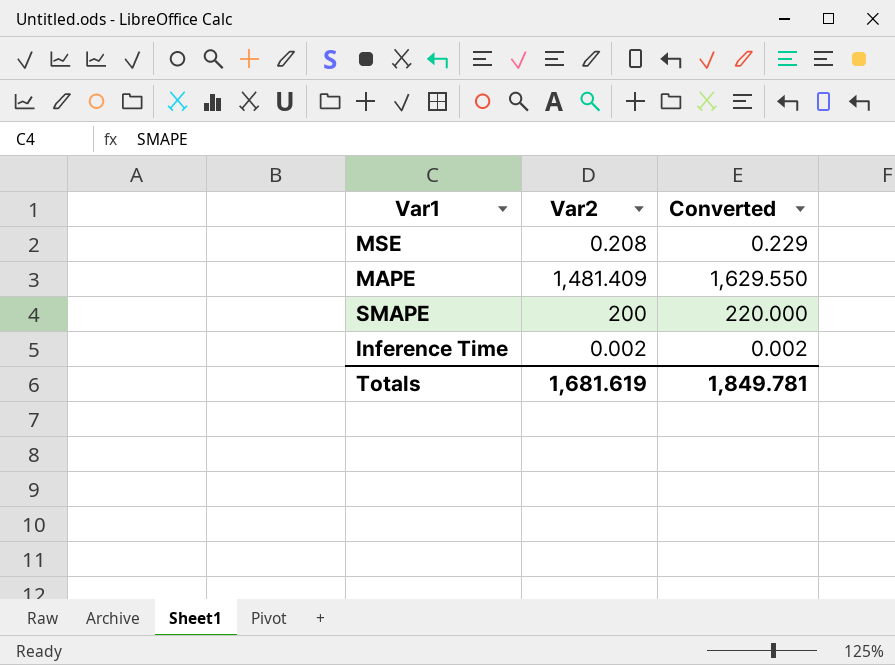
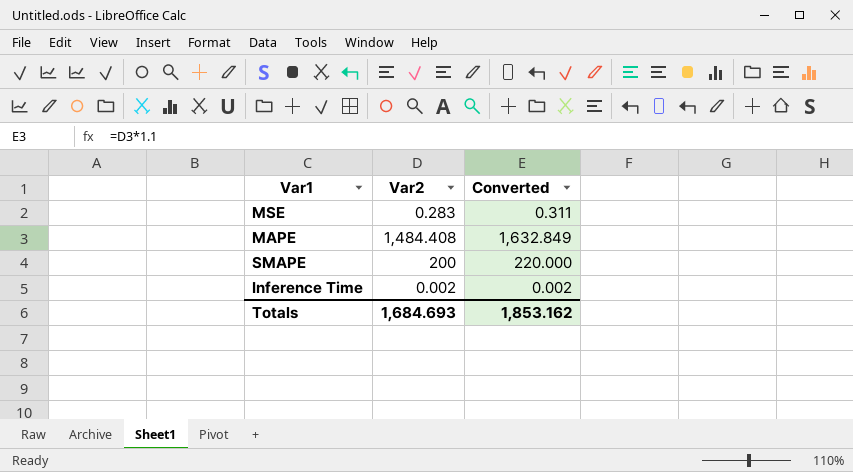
MSE | Var2: 0.208 -> 0.283
MSE | Converted: 0.229 -> 0.311
MAPE | Var2: 1,481.409 -> 1,484.408
MAPE | Converted: 1,629.550 -> 1,632.849
Totals | Var2: 1,681.619 -> 1,684.693
Totals | Converted: 1,849.781 -> 1,853.162

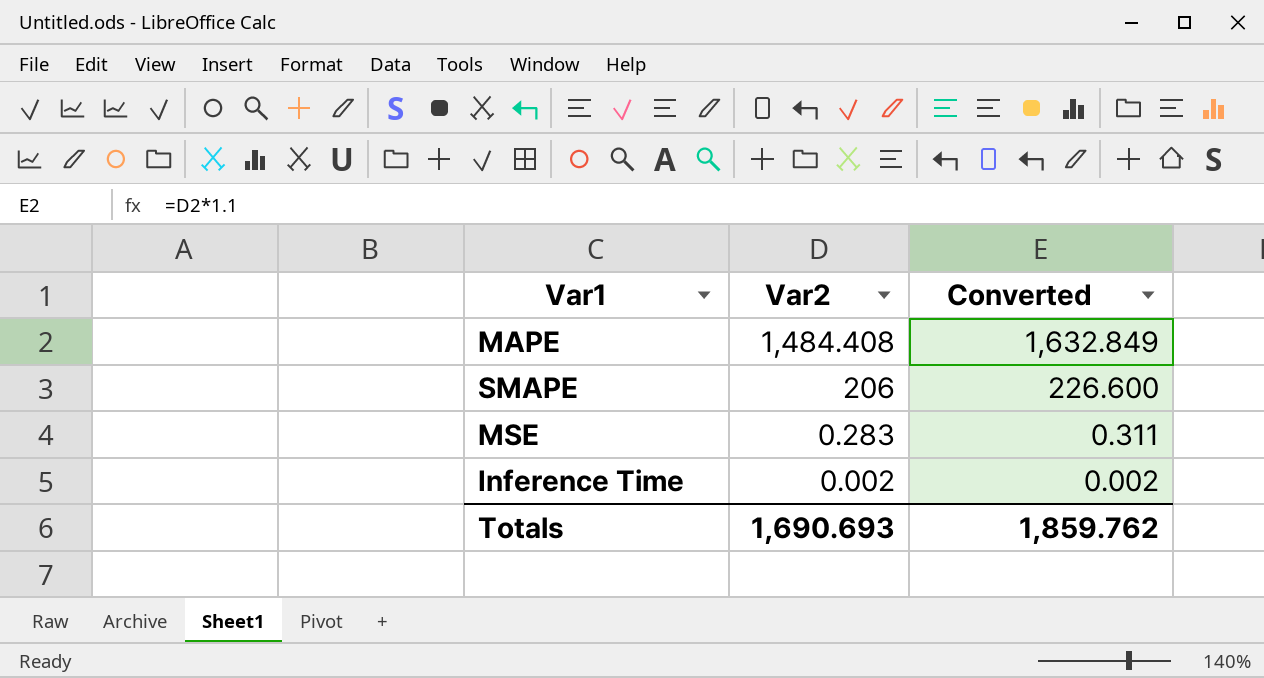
row order: none -> Var2 descending
SMAPE | Var2: 200 -> 206
SMAPE | Converted: 220.000 -> 226.600
Totals | Var2: 1,684.693 -> 1,690.693
Totals | Converted: 1,853.162 -> 1,859.762

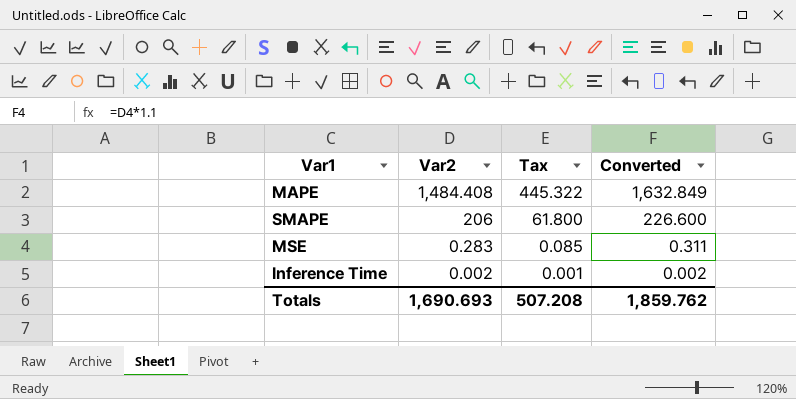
column Tax | formula: none -> [Var2] * 0.3

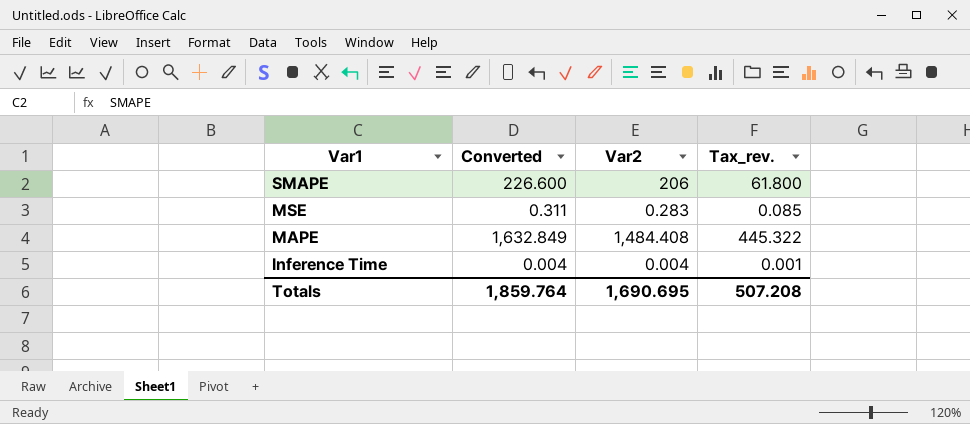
row order: Var2 descending -> Var1 descending
column Converted | position: 4 -> 2
column name: Tax -> Tax_rev.
Inference Time | Converted: 0.002 -> 0.004
Inference Time | Var2: 0.002 -> 0.004
Totals | Converted: 1,859.762 -> 1,859.764
Totals | Var2: 1,690.693 -> 1,690.695

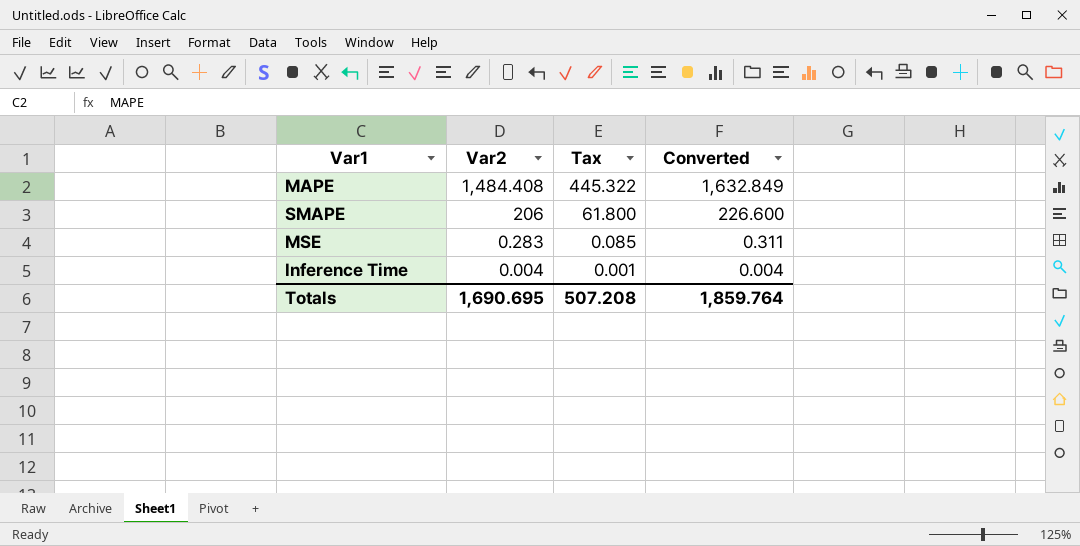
row order: Var1 descending -> Var2 descending
column name: Tax_rev. -> Tax
column Converted | position: 2 -> 4

